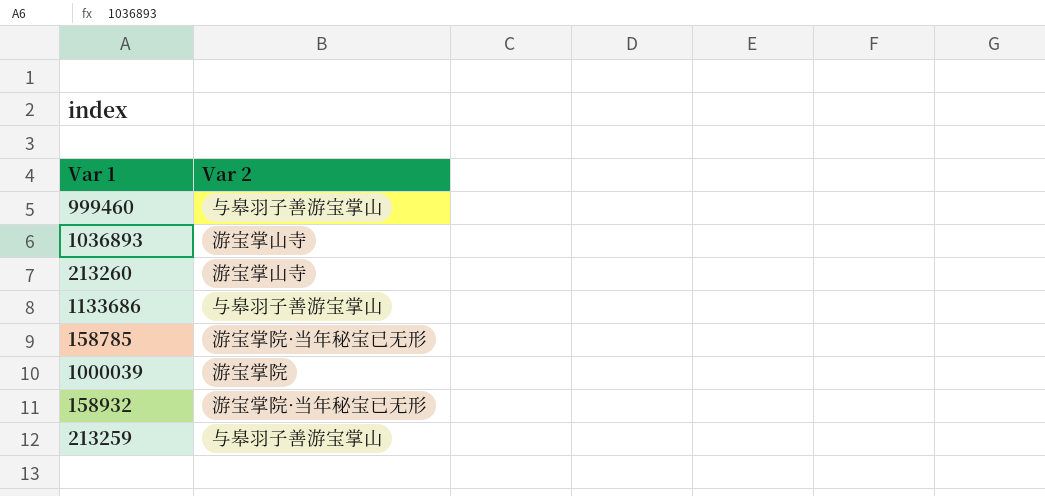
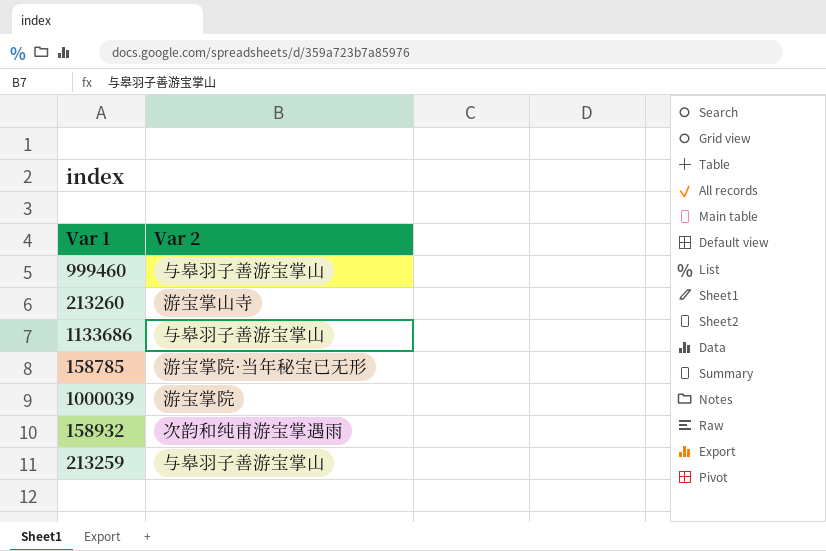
row 1036893: 游宝掌山寺 -> none
158932 | Var 2: 游宝掌院·当年秘宝已无形 -> 次韵和纯甫游宝掌遇雨

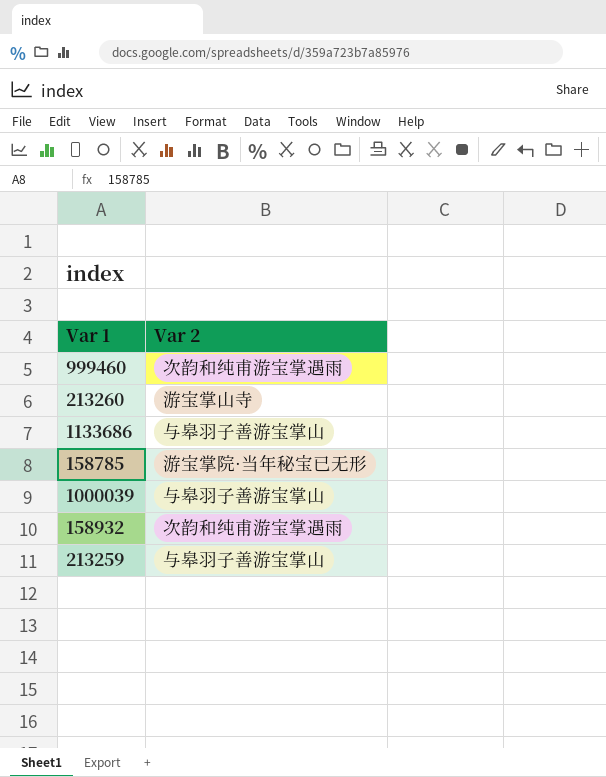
999460 | Var 2: 与皋羽子善游宝掌山 -> 次韵和纯甫游宝掌遇雨
1000039 | Var 2: 游宝掌院 -> 与皋羽子善游宝掌山

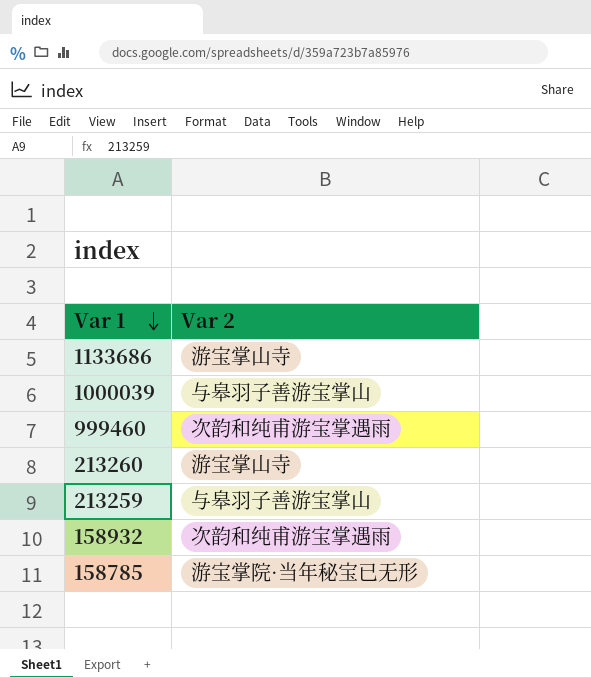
row order: none -> Var 1 descending
1133686 | Var 2: 与皋羽子善游宝掌山 -> 游宝掌山寺

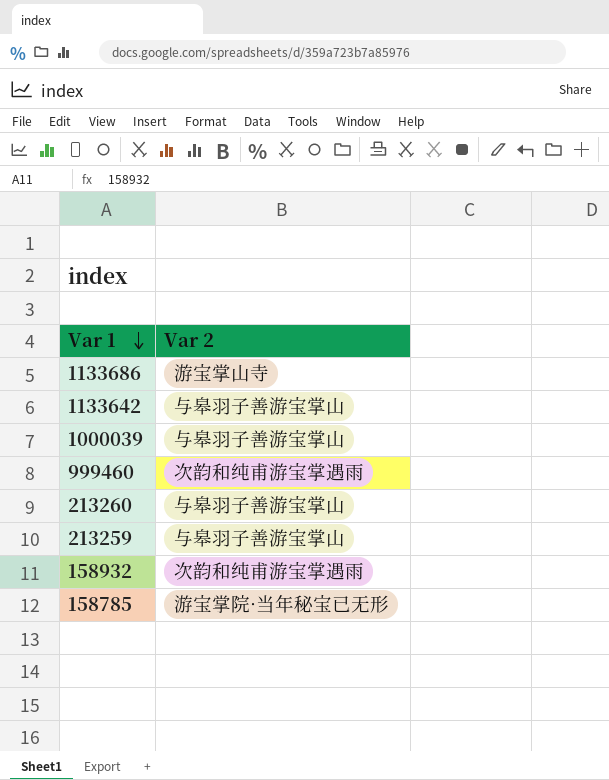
row 1133642: none -> 与皋羽子善游宝掌山
213260 | Var 2: 游宝掌山寺 -> 与皋羽子善游宝掌山

